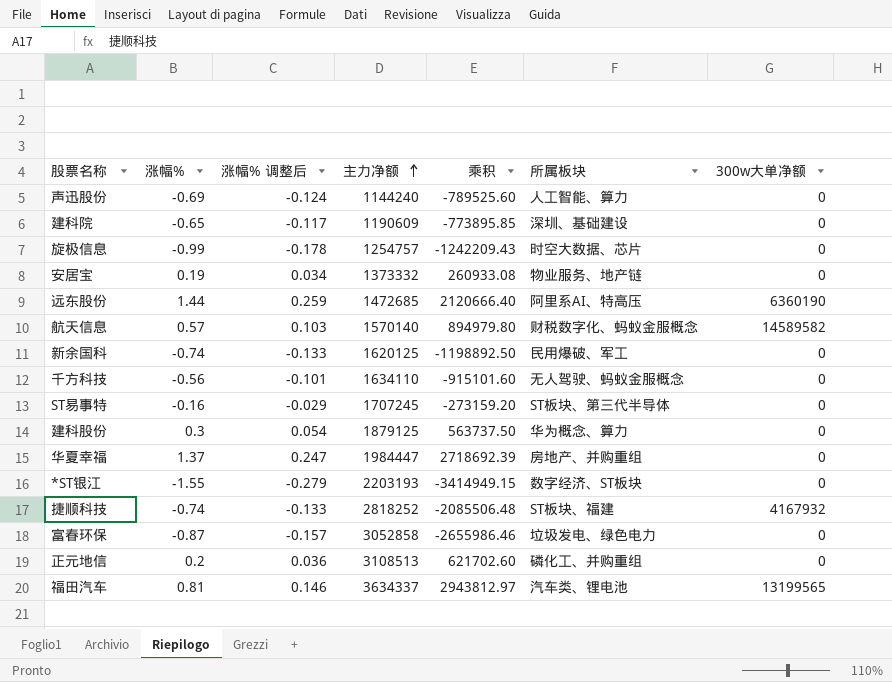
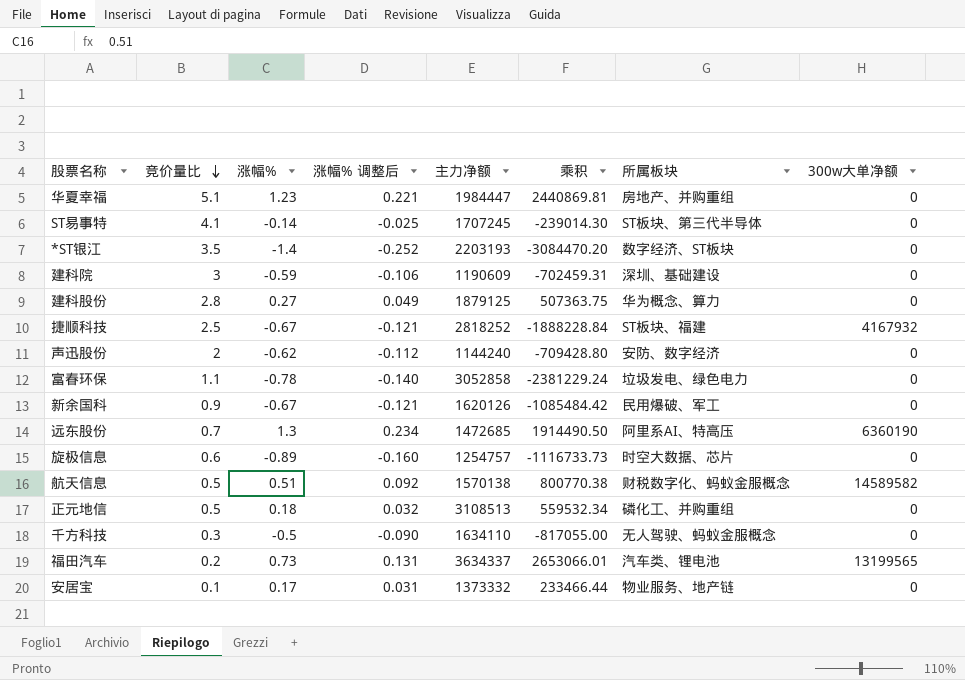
row order: 主力净额 ascending -> 竞价量比 descending
column 竞价量比 | position: none -> 2
华夏幸福 | 涨幅%: 1.37 -> 1.23
华夏幸福 | 涨幅% 调整后: 0.247 -> 0.221
华夏幸福 | 乘积: 2718692.39 -> 2440869.81
ST易事特 | 涨幅%: -0.16 -> -0.14
ST易事特 | 涨幅% 调整后: -0.029 -> -0.025
ST易事特 | 乘积: -273159.20 -> -239014.30
*ST银江 | 涨幅%: -1.55 -> -1.4
*ST银江 | 涨幅% 调整后: -0.279 -> -0.252
*ST银江 | 乘积: -3414949.15 -> -3084470.20
建科院 | 涨幅%: -0.65 -> -0.59
建科院 | 涨幅% 调整后: -0.117 -> -0.106
建科院 | 乘积: -773895.85 -> -702459.31
建科股份 | 涨幅%: 0.3 -> 0.27
建科股份 | 涨幅% 调整后: 0.054 -> 0.049
建科股份 | 乘积: 563737.50 -> 507363.75
捷顺科技 | 涨幅%: -0.74 -> -0.67
捷顺科技 | 涨幅% 调整后: -0.133 -> -0.121
捷顺科技 | 乘积: -2085506.48 -> -1888228.84
声迅股份 | 涨幅%: -0.69 -> -0.62
声迅股份 | 涨幅% 调整后: -0.124 -> -0.112
声迅股份 | 乘积: -789525.60 -> -709428.80
声迅股份 | 所属板块: 人工智能、算力 -> 安防、数字经济
富春环保 | 涨幅%: -0.87 -> -0.78
富春环保 | 涨幅% 调整后: -0.157 -> -0.140
富春环保 | 乘积: -2655986.46 -> -2381229.24
新余国科 | 涨幅%: -0.74 -> -0.67
新余国科 | 涨幅% 调整后: -0.133 -> -0.121
新余国科 | 主力净额: 1620125 -> 1620126
新余国科 | 乘积: -1198892.50 -> -1085484.42
远东股份 | 涨幅%: 1.44 -> 1.3
远东股份 | 涨幅% 调整后: 0.259 -> 0.234
远东股份 | 乘积: 2120666.40 -> 1914490.50
旋极信息 | 涨幅%: -0.99 -> -0.89
旋极信息 | 涨幅% 调整后: -0.178 -> -0.160
旋极信息 | 乘积: -1242209.43 -> -1116733.73
航天信息 | 涨幅%: 0.57 -> 0.51
航天信息 | 涨幅% 调整后: 0.103 -> 0.092
航天信息 | 主力净额: 1570140 -> 1570138
航天信息 | 乘积: 894979.80 -> 800770.38
正元地信 | 涨幅%: 0.2 -> 0.18
正元地信 | 涨幅% 调整后: 0.036 -> 0.032
正元地信 | 乘积: 621702.60 -> 559532.34
千方科技 | 涨幅%: -0.56 -> -0.5
千方科技 | 涨幅% 调整后: -0.101 -> -0.090
千方科技 | 乘积: -915101.60 -> -817055.00
福田汽车 | 涨幅%: 0.81 -> 0.73
福田汽车 | 涨幅% 调整后: 0.146 -> 0.131
福田汽车 | 乘积: 2943812.97 -> 2653066.01
安居宝 | 涨幅%: 0.19 -> 0.17
安居宝 | 涨幅% 调整后: 0.034 -> 0.031
安居宝 | 乘积: 260933.08 -> 233466.44

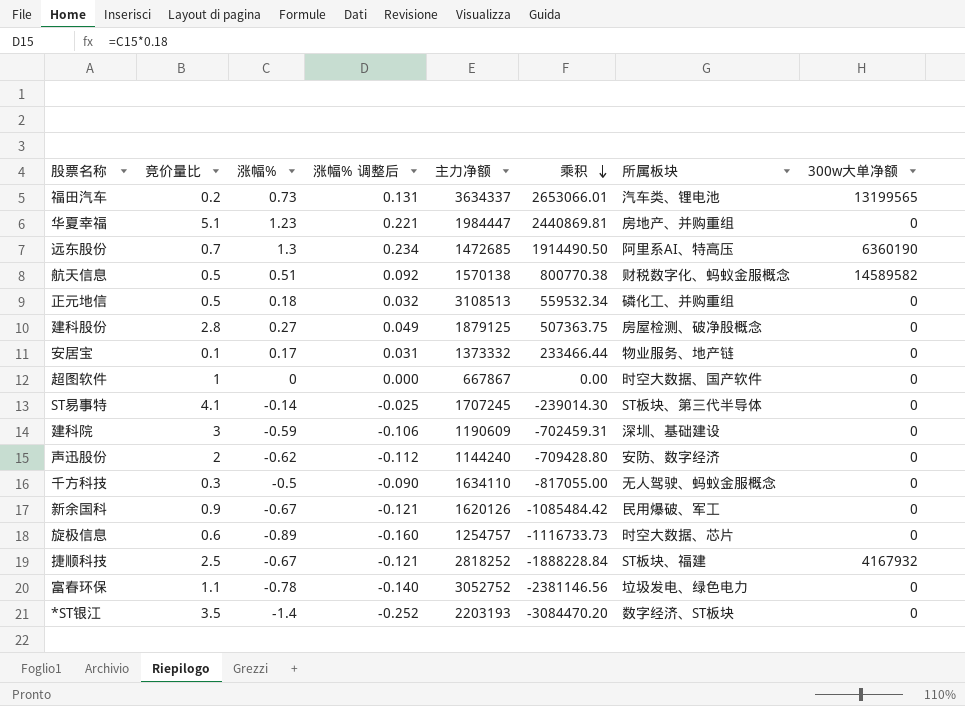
row order: 竞价量比 descending -> 乘积 descending
建科股份 | 所属板块: 华为概念、算力 -> 房屋检测、破净股概念
row 超图软件: none -> 1 | 0 | 0.000 | 667867 | 0.00 | 时空大数据、国产软件 | 0
富春环保 | 主力净额: 3052858 -> 3052752
富春环保 | 乘积: -2381229.24 -> -2381146.56

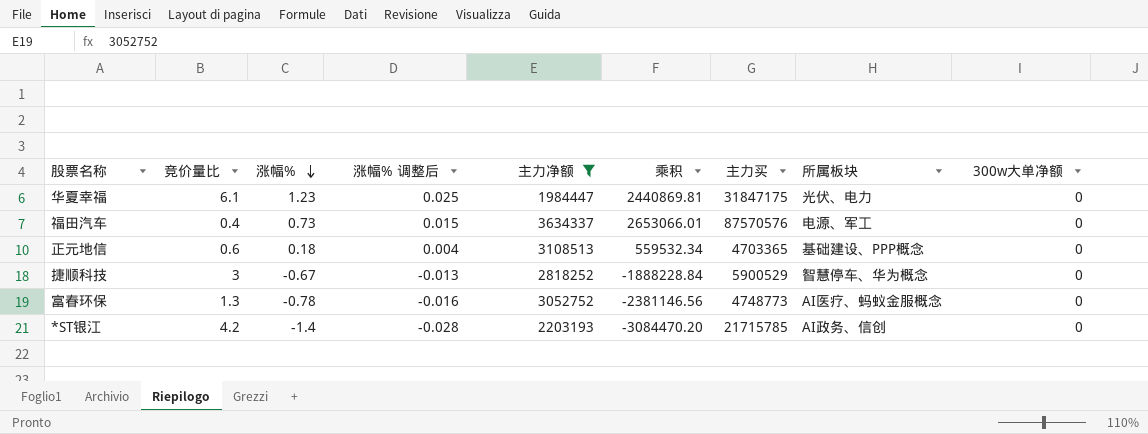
filter: none -> 主力净额 >= 1984447
row order: 乘积 descending -> 涨幅% descending
column 涨幅% 调整后 | formula: [涨幅%] * 0.18 -> [涨幅%] * 0.02
column 主力买 | position: none -> 7
华夏幸福 | 竞价量比: 5.1 -> 6.1
华夏幸福 | 所属板块: 房地产、并购重组 -> 光伏、电力
福田汽车 | 竞价量比: 0.2 -> 0.4
福田汽车 | 所属板块: 汽车类、锂电池 -> 电源、军工
福田汽车 | 300w大单净额: 13199565 -> 0
正元地信 | 竞价量比: 0.5 -> 0.6
正元地信 | 所属板块: 磷化工、并购重组 -> 基础建设、PPP概念
捷顺科技 | 竞价量比: 2.5 -> 3
捷顺科技 | 所属板块: ST板块、福建 -> 智慧停车、华为概念
捷顺科技 | 300w大单净额: 4167932 -> 0
富春环保 | 竞价量比: 1.1 -> 1.3
富春环保 | 所属板块: 垃圾发电、绿色电力 -> AI医疗、蚂蚁金服概念
*ST银江 | 竞价量比: 3.5 -> 4.2
*ST银江 | 所属板块: 数字经济、ST板块 -> AI政务、信创

